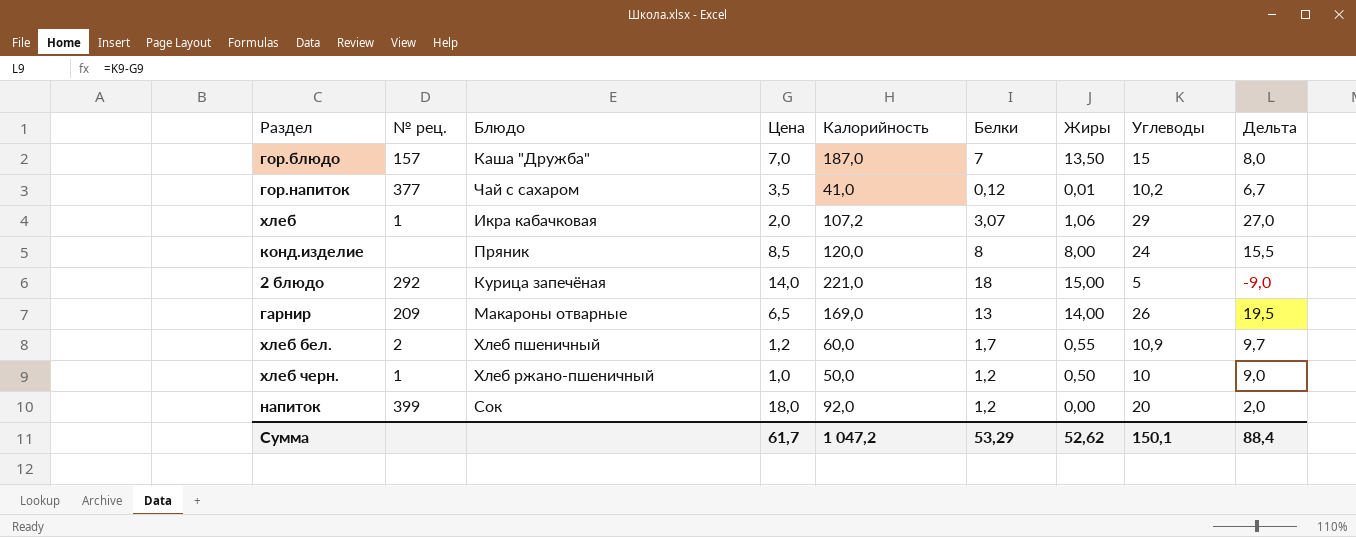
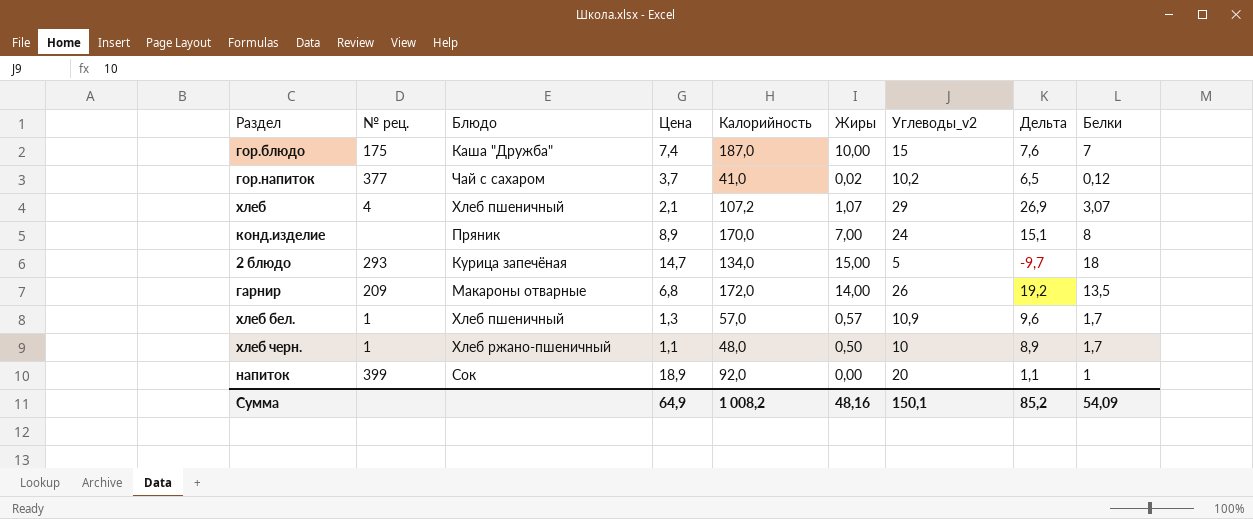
column name: Углеводы -> Углеводы_v2
column Белки | position: 6 -> 9
гор.блюдо | № рец.: 157 -> 175
гор.блюдо | Цена: 7,0 -> 7,4
гор.блюдо | Жиры: 13,50 -> 10,00
гор.блюдо | Дельта: 8,0 -> 7,6
гор.напиток | Цена: 3,5 -> 3,7
гор.напиток | Жиры: 0,01 -> 0,02
гор.напиток | Дельта: 6,7 -> 6,5
хлеб | № рец.: 1 -> 4
хлеб | Блюдо: Икра кабачковая -> Хлеб пшеничный
хлеб | Цена: 2,0 -> 2,1
хлеб | Жиры: 1,06 -> 1,07
хлеб | Дельта: 27,0 -> 26,9
конд.изделие | Цена: 8,5 -> 8,9
конд.изделие | Калорийность: 120,0 -> 170,0
конд.изделие | Жиры: 8,00 -> 7,00
конд.изделие | Дельта: 15,5 -> 15,1
2 блюдо | № рец.: 292 -> 293
2 блюдо | Цена: 14,0 -> 14,7
2 блюдо | Калорийность: 221,0 -> 134,0
2 блюдо | Дельта: -9,0 -> -9,7
гарнир | Цена: 6,5 -> 6,8
гарнир | Калорийность: 169,0 -> 172,0
гарнир | Дельта: 19,5 -> 19,2
гарнир | Белки: 13 -> 13,5
хлеб бел. | № рец.: 2 -> 1
хлеб бел. | Цена: 1,2 -> 1,3
хлеб бел. | Калорийность: 60,0 -> 57,0
хлеб бел. | Жиры: 0,55 -> 0,57
хлеб бел. | Дельта: 9,7 -> 9,6
хлеб черн. | Цена: 1,0 -> 1,1
хлеб черн. | Калорийность: 50,0 -> 48,0
хлеб черн. | Дельта: 9,0 -> 8,9
хлеб черн. | Белки: 1,2 -> 1,7
напиток | Цена: 18,0 -> 18,9
напиток | Дельта: 2,0 -> 1,1
напиток | Белки: 1,2 -> 1
Сумма | Цена: 61,7 -> 64,9
Сумма | Калорийность: 1 047,2 -> 1 008,2
Сумма | Жиры: 52,62 -> 48,16
Сумма | Дельта: 88,4 -> 85,2
Сумма | Белки: 53,29 -> 54,09

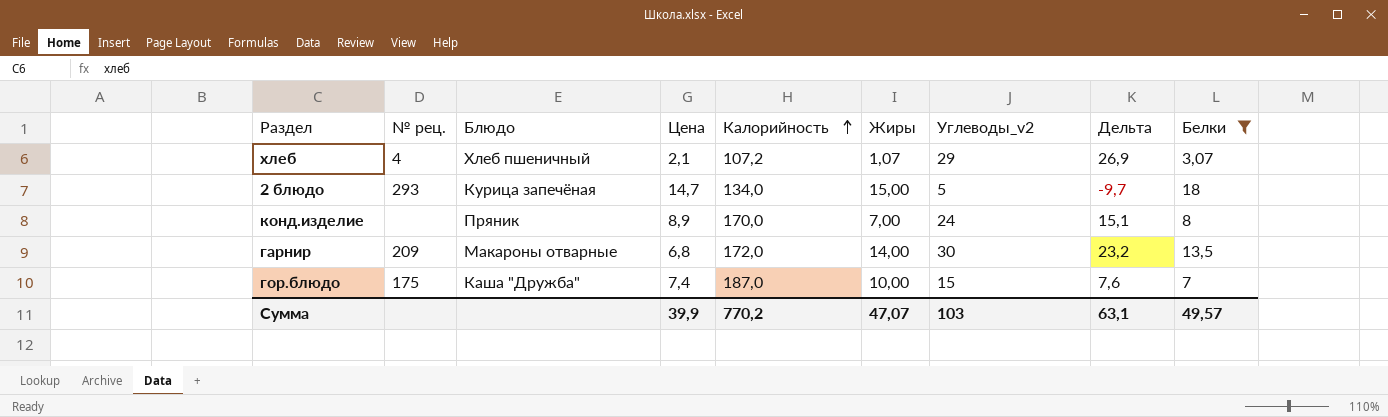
filter: none -> Белки >= 3,07
row order: none -> Калорийность ascending
гарнир | Углеводы_v2: 26 -> 30
гарнир | Дельта: 19,2 -> 23,2
Сумма | Цена: 64,9 -> 39,9
Сумма | Калорийность: 1 008,2 -> 770,2
Сумма | Жиры: 48,16 -> 47,07
Сумма | Углеводы_v2: 150,1 -> 103
Сумма | Дельта: 85,2 -> 63,1
Сумма | Белки: 54,09 -> 49,57

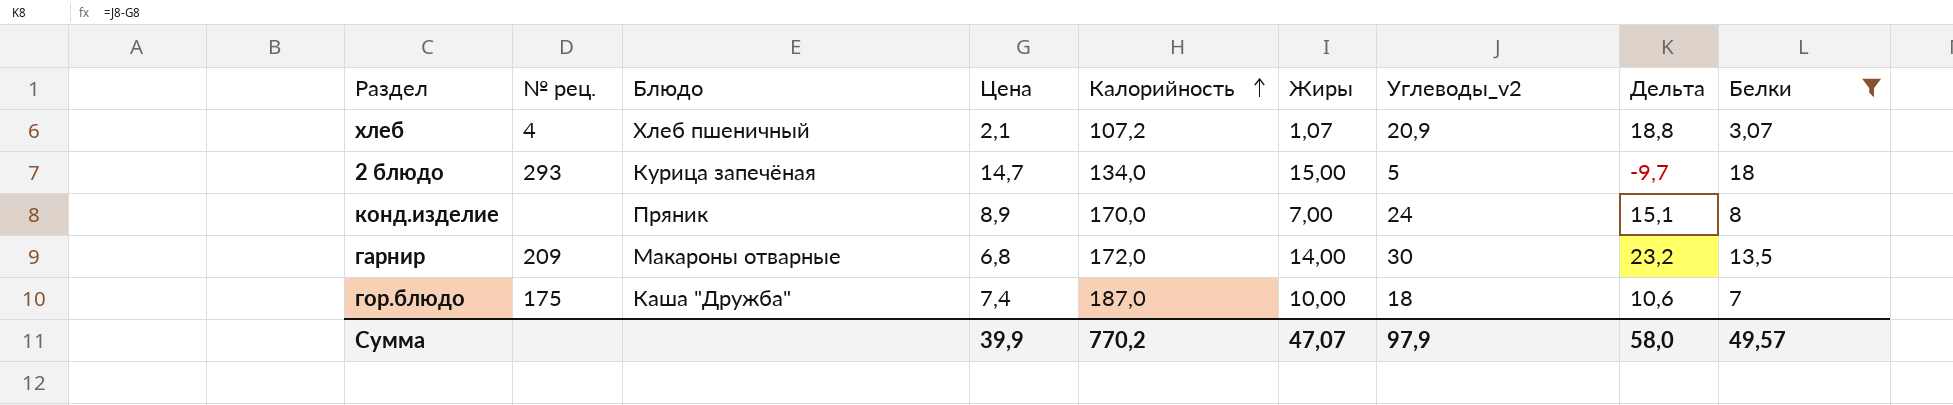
хлеб | Углеводы_v2: 29 -> 20,9
хлеб | Дельта: 26,9 -> 18,8
гор.блюдо | Углеводы_v2: 15 -> 18
гор.блюдо | Дельта: 7,6 -> 10,6
Сумма | Углеводы_v2: 103 -> 97,9
Сумма | Дельта: 63,1 -> 58,0

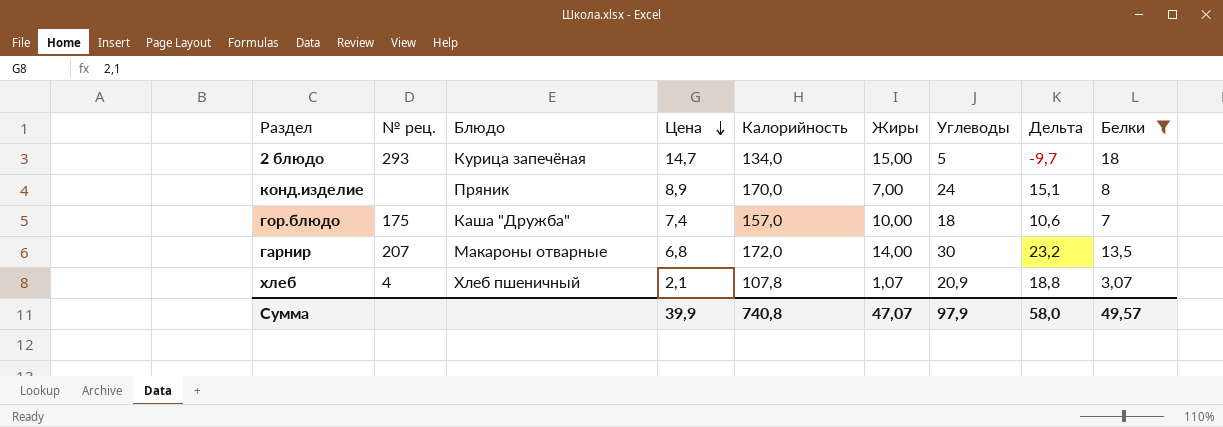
row order: Калорийность ascending -> Цена descending
column name: Углеводы_v2 -> Углеводы
гор.блюдо | Калорийность: 187,0 -> 157,0
гарнир | № рец.: 209 -> 207
хлеб | Калорийность: 107,2 -> 107,8
Сумма | Калорийность: 770,2 -> 740,8

